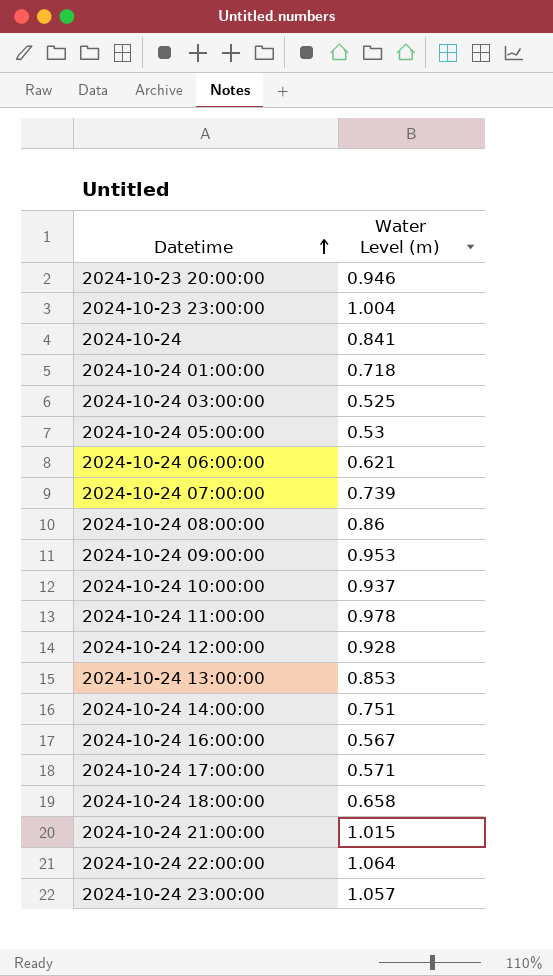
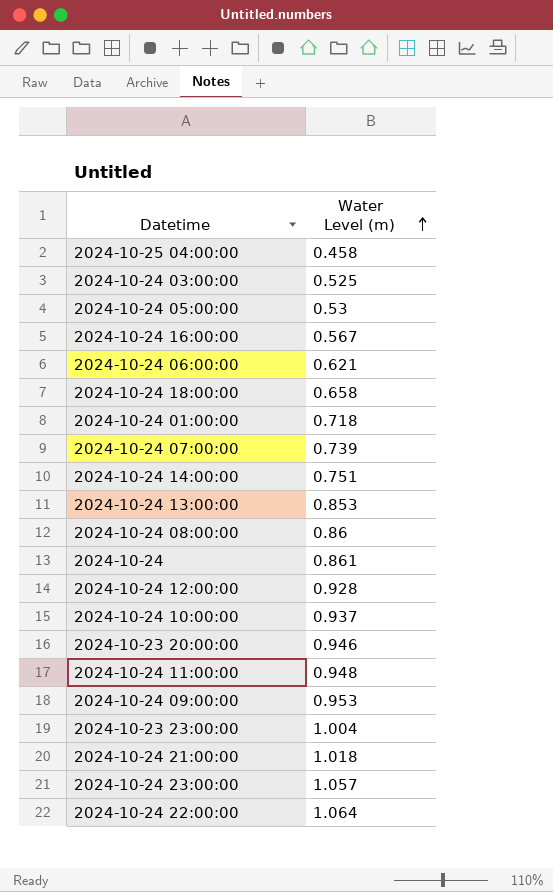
row order: Datetime ascending -> Water Level (m) ascending
row 2024-10-24 17:00:00: 0.571 -> none
row 2024-10-25 04:00:00: none -> 0.458
2024-10-24 | Water Level (m): 0.841 -> 0.861
2024-10-24 11:00:00 | Water Level (m): 0.978 -> 0.948
2024-10-24 21:00:00 | Water Level (m): 1.015 -> 1.018

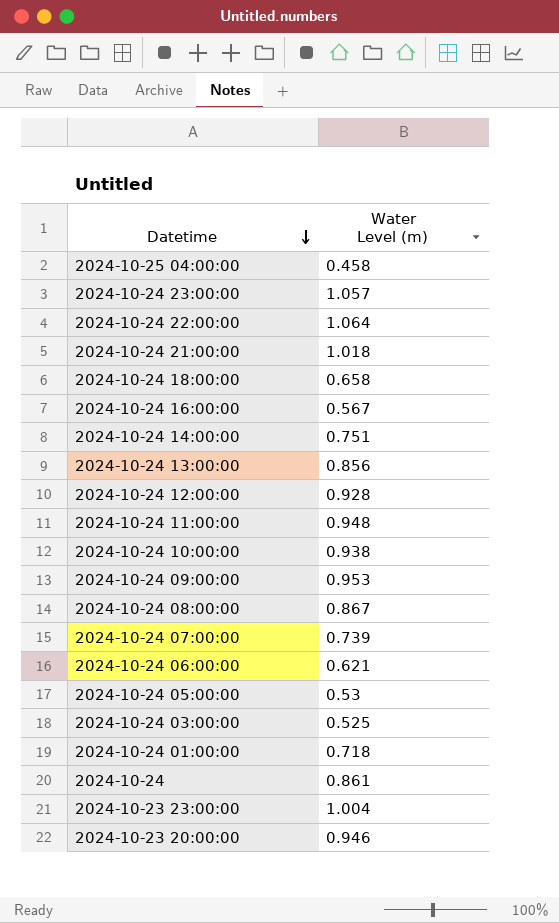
row order: Water Level (m) ascending -> Datetime descending
2024-10-24 13:00:00 | Water Level (m): 0.853 -> 0.856
2024-10-24 10:00:00 | Water Level (m): 0.937 -> 0.938
2024-10-24 08:00:00 | Water Level (m): 0.86 -> 0.867

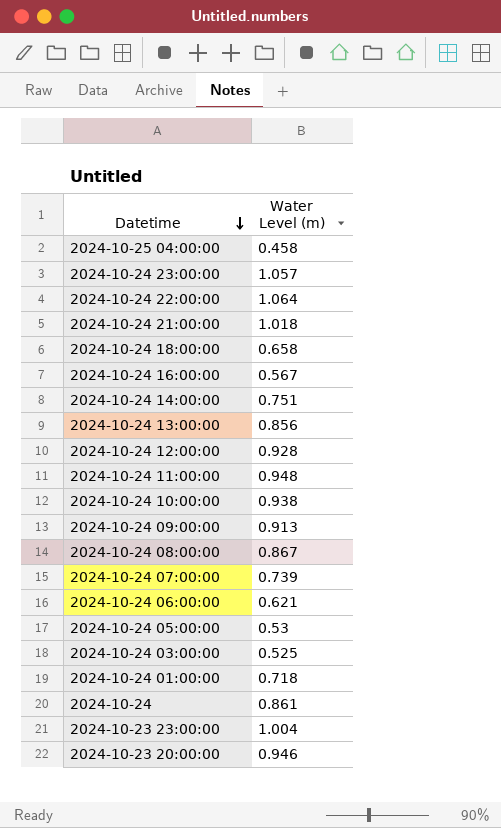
2024-10-24 09:00:00 | Water Level (m): 0.953 -> 0.913

